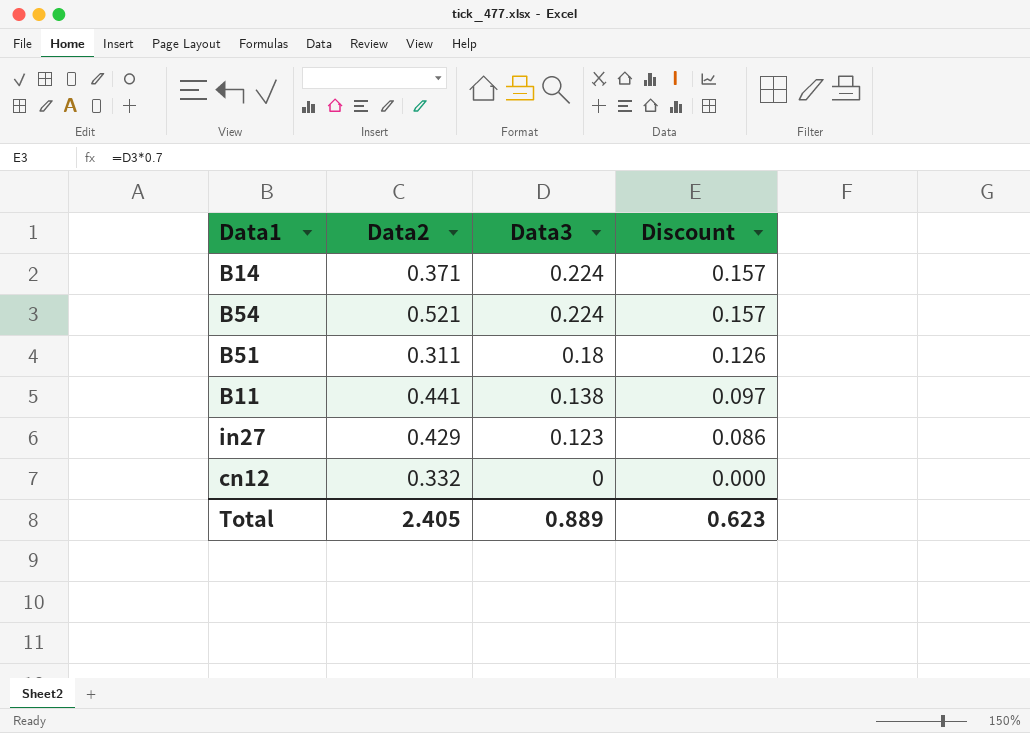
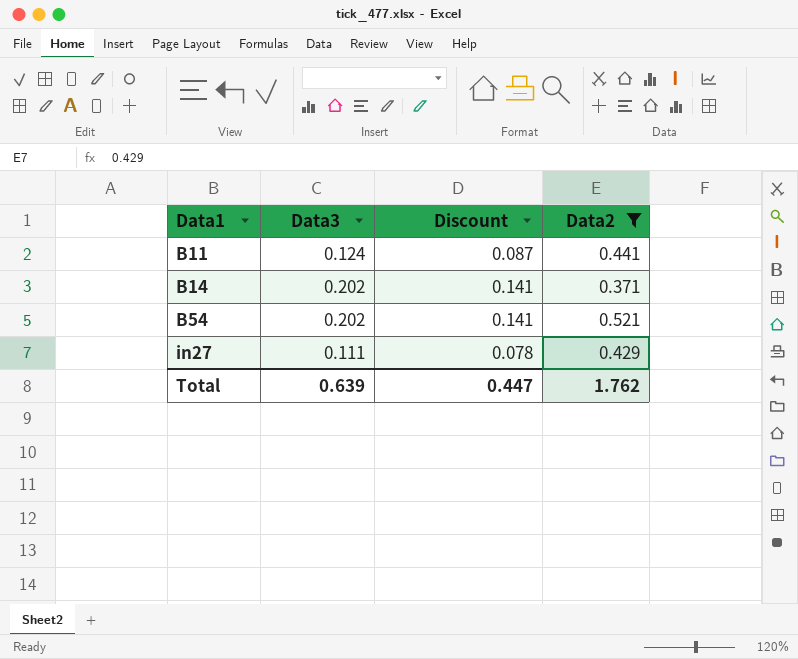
filter: none -> Data2 >= 0.371
row order: Data3 descending -> Data1 ascending
column Data2 | position: 2 -> 4
B11 | Data3: 0.138 -> 0.124
B11 | Discount: 0.097 -> 0.087
B14 | Data3: 0.224 -> 0.202
B14 | Discount: 0.157 -> 0.141
B54 | Data3: 0.224 -> 0.202
B54 | Discount: 0.157 -> 0.141
in27 | Data3: 0.123 -> 0.111
in27 | Discount: 0.086 -> 0.078
Total | Data3: 0.889 -> 0.639
Total | Discount: 0.623 -> 0.447
Total | Data2: 2.405 -> 1.762

